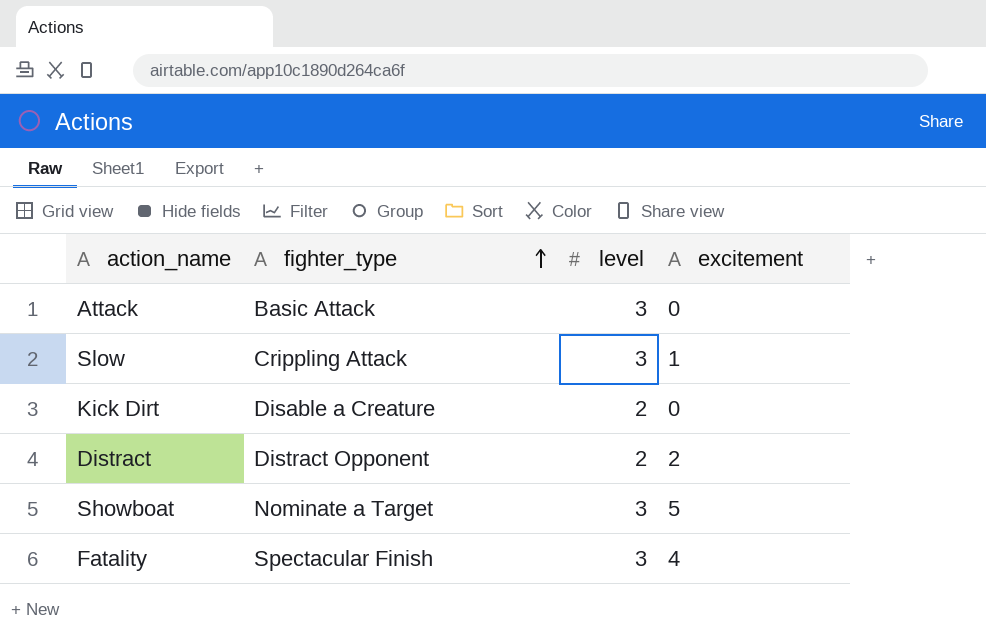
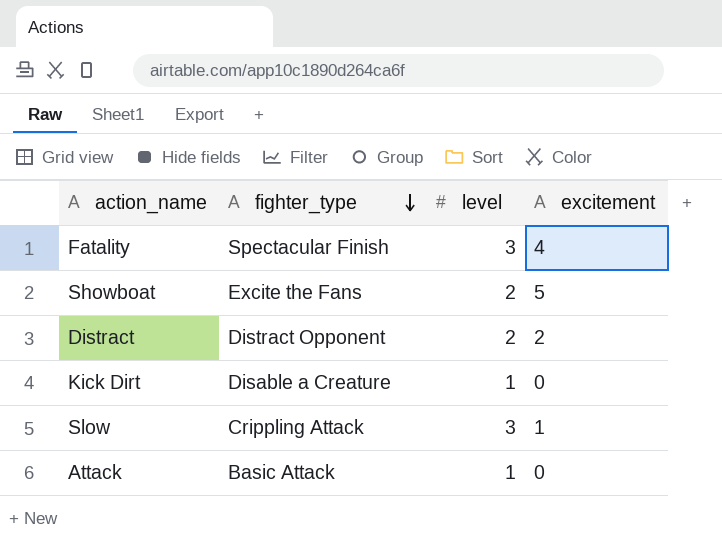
row order: fighter_type ascending -> fighter_type descending
Showboat | fighter_type: Nominate a Target -> Excite the Fans
Showboat | level: 3 -> 2
Kick Dirt | level: 2 -> 1
Attack | level: 3 -> 1

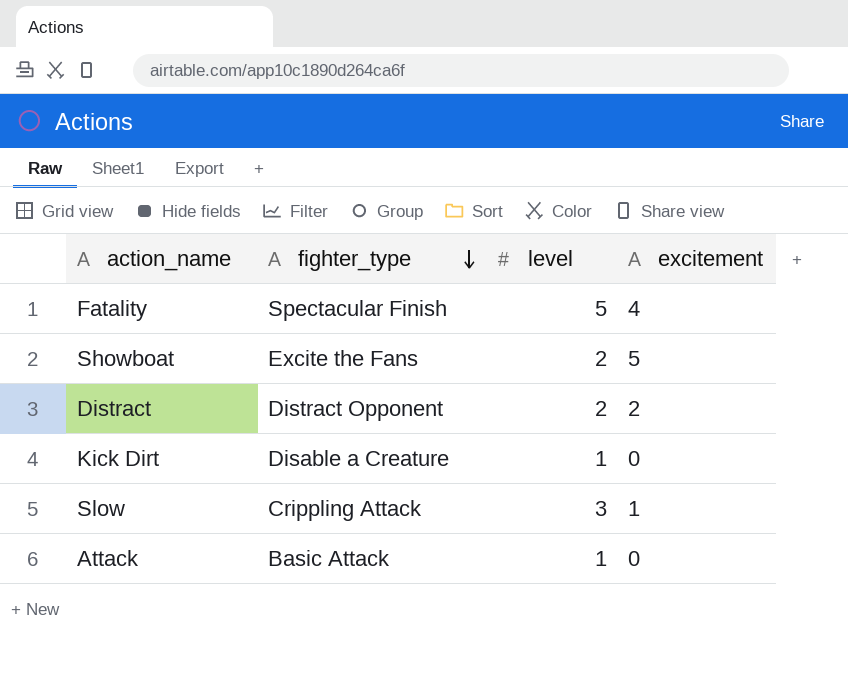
Fatality | level: 3 -> 5

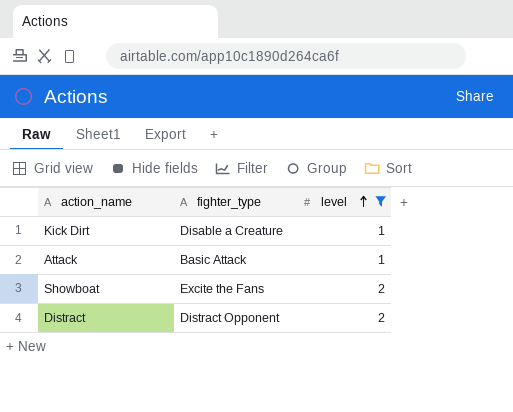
filter: none -> level <= 2
row order: fighter_type descending -> level ascending
column excitement | position: 4 -> none

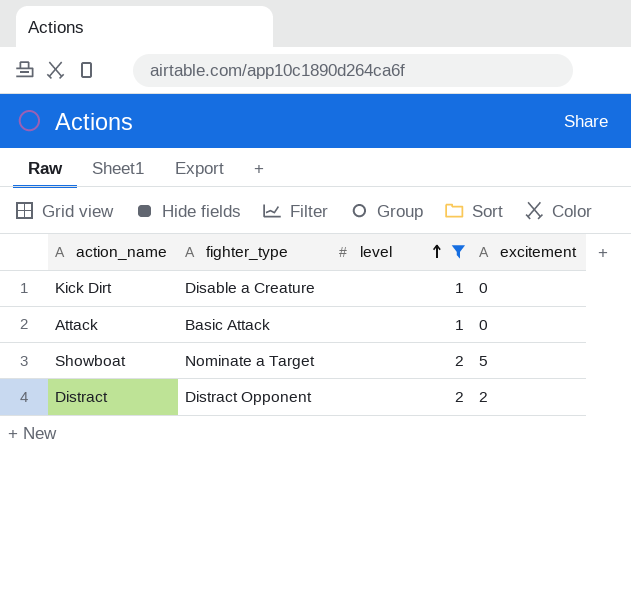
column excitement | position: none -> 4
Showboat | fighter_type: Excite the Fans -> Nominate a Target

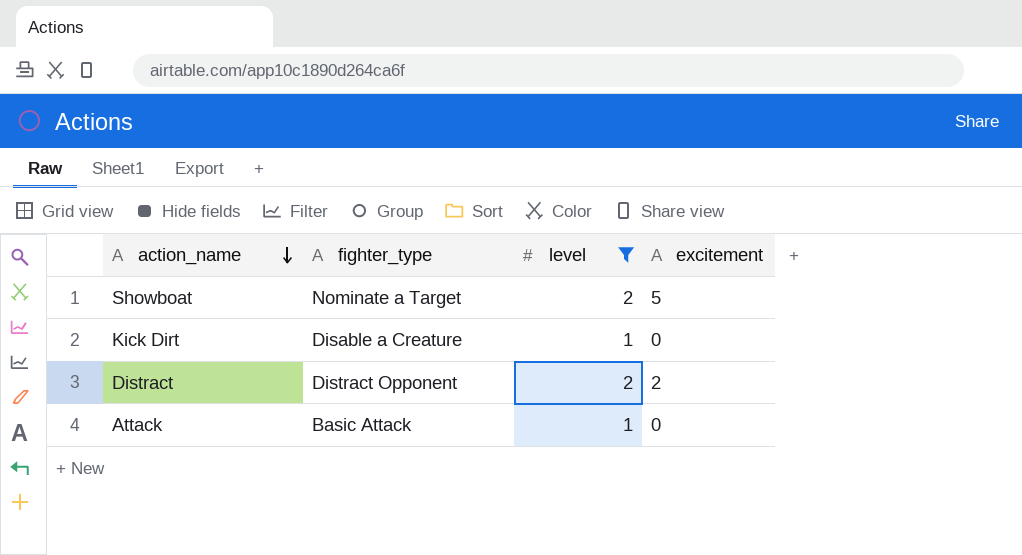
row order: level ascending -> action_name descending

